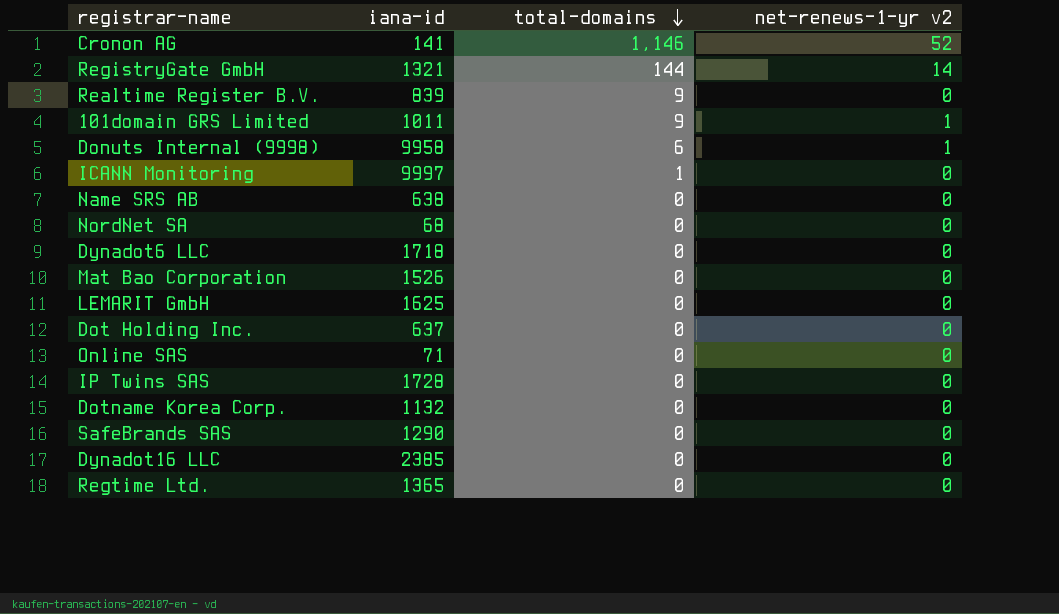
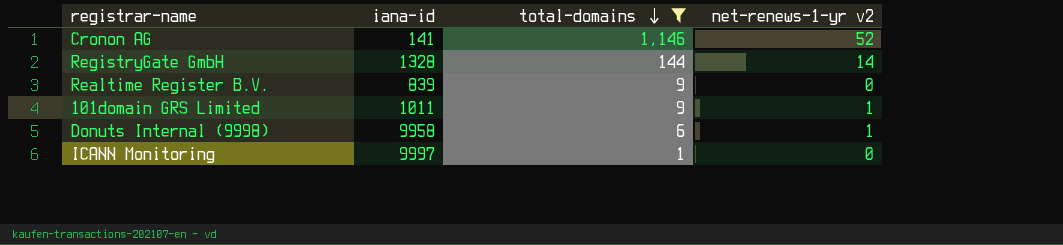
filter: none -> total-domains != 0
RegistryGate GmbH | iana-id: 1321 -> 1328

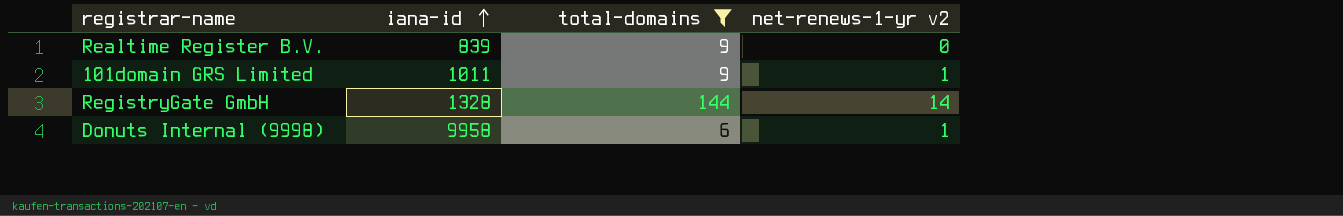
row order: total-domains descending -> iana-id ascending
row Cronon AG: 141 | 1,146 | 52 -> none
row ICANN Monitoring: 9997 | 1 | 0 -> none

